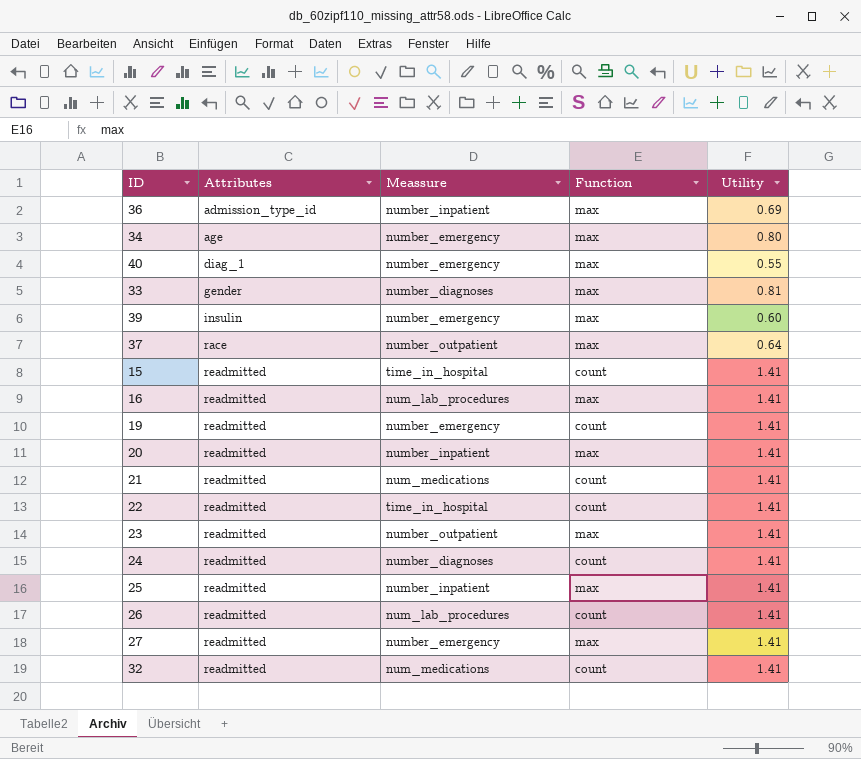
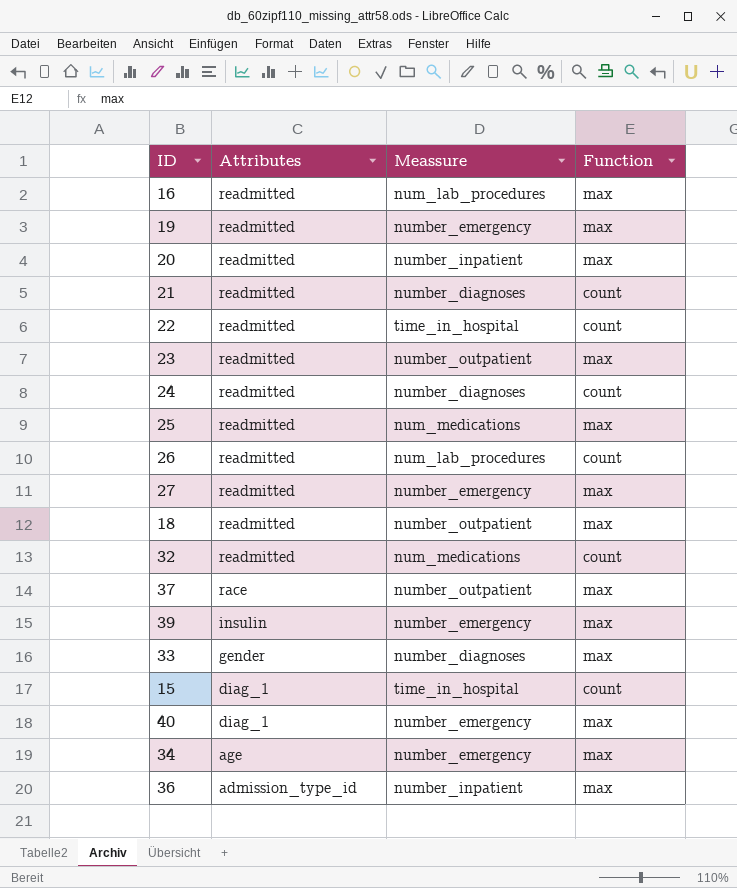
row order: Attributes ascending -> Attributes descending
column Utility | position: 5 -> none
19 | Function: count -> max
21 | Meassure: num_medications -> number_diagnoses
25 | Meassure: number_inpatient -> num_medications
row 18: none -> readmitted | number_outpatient | max
15 | Attributes: readmitted -> diag_1

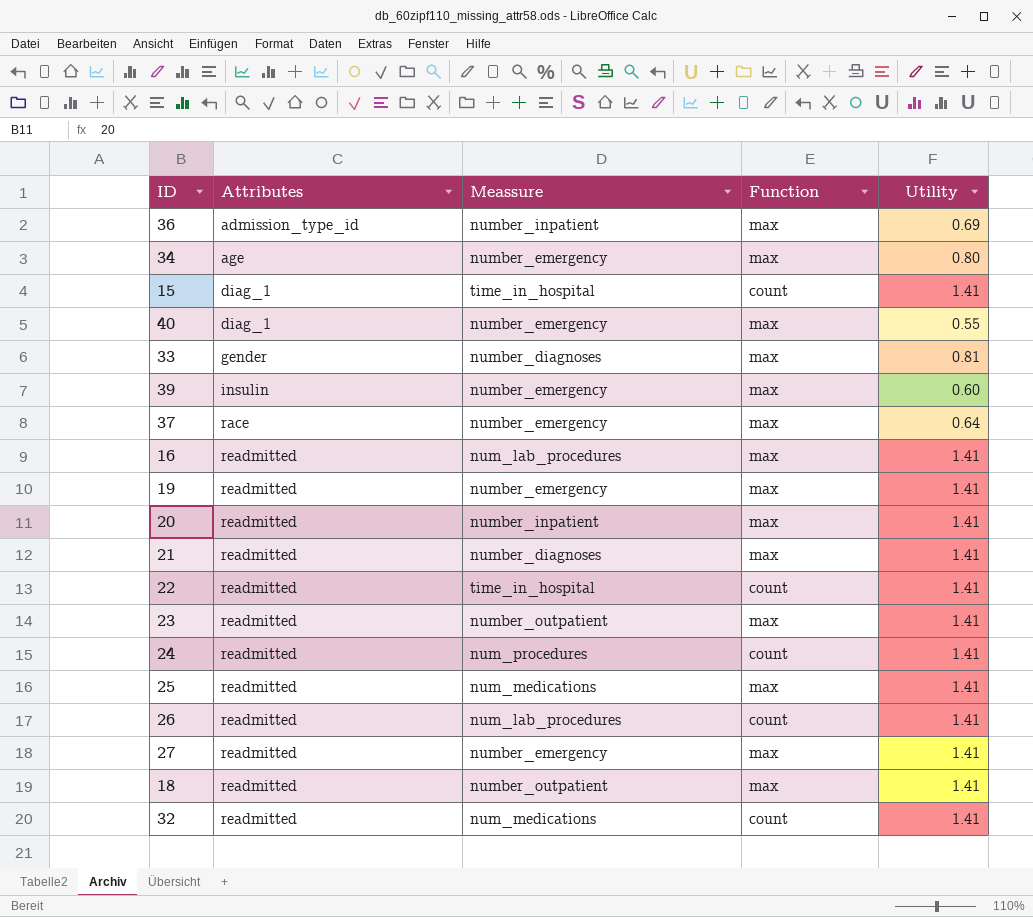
row order: Attributes descending -> Attributes ascending
column Utility | position: none -> 5
37 | Meassure: number_outpatient -> number_emergency
21 | Function: count -> max
24 | Meassure: number_diagnoses -> num_procedures

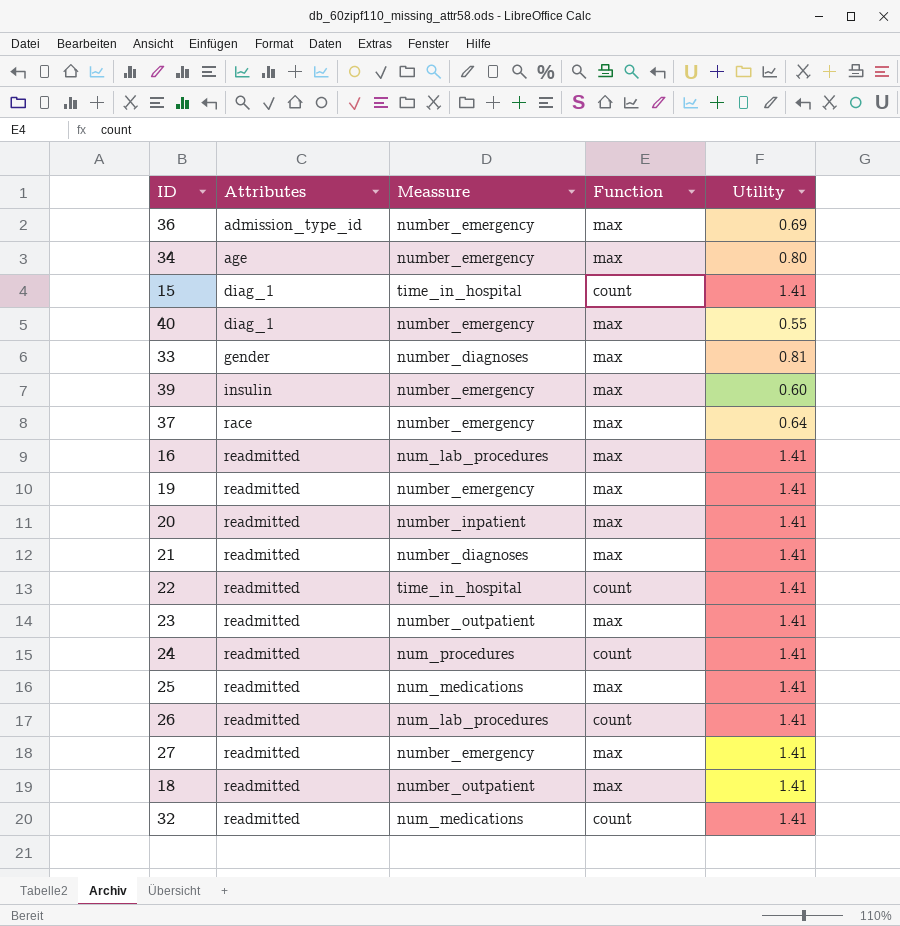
36 | Meassure: number_inpatient -> number_emergency

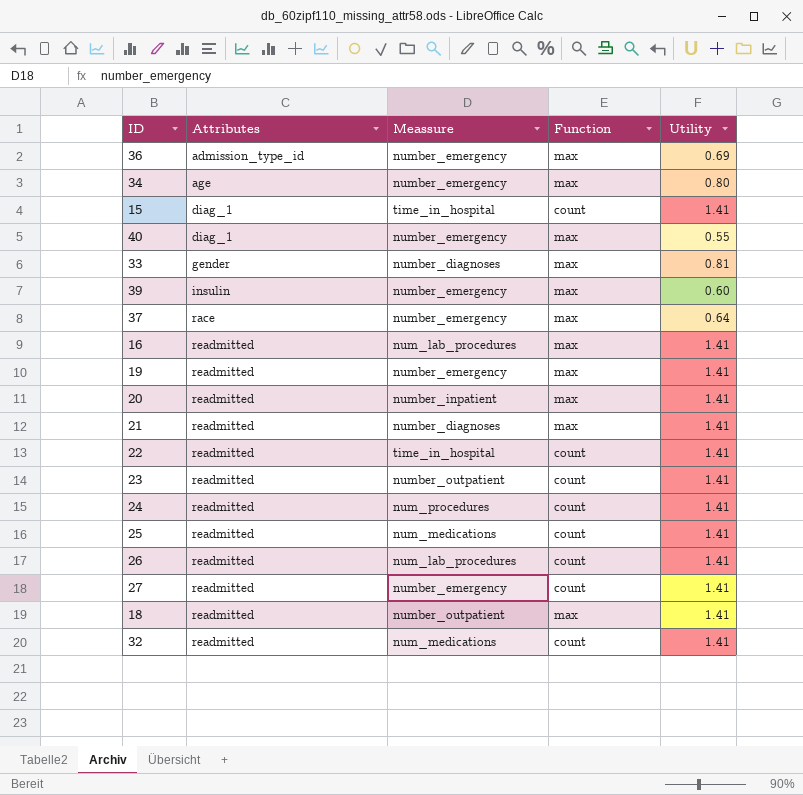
23 | Function: max -> count
25 | Function: max -> count
27 | Function: max -> count

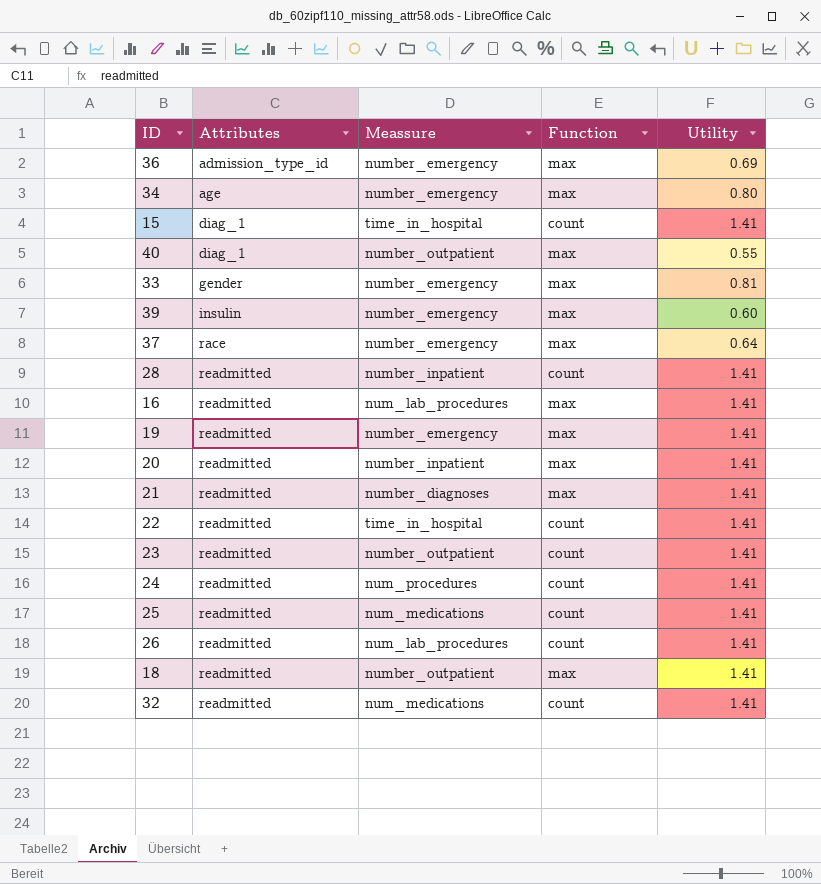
row 27: readmitted | number_emergency | count | 1.41 -> none
40 | Meassure: number_emergency -> number_outpatient
33 | Meassure: number_diagnoses -> number_emergency
row 28: none -> readmitted | number_inpatient | count | 1.41

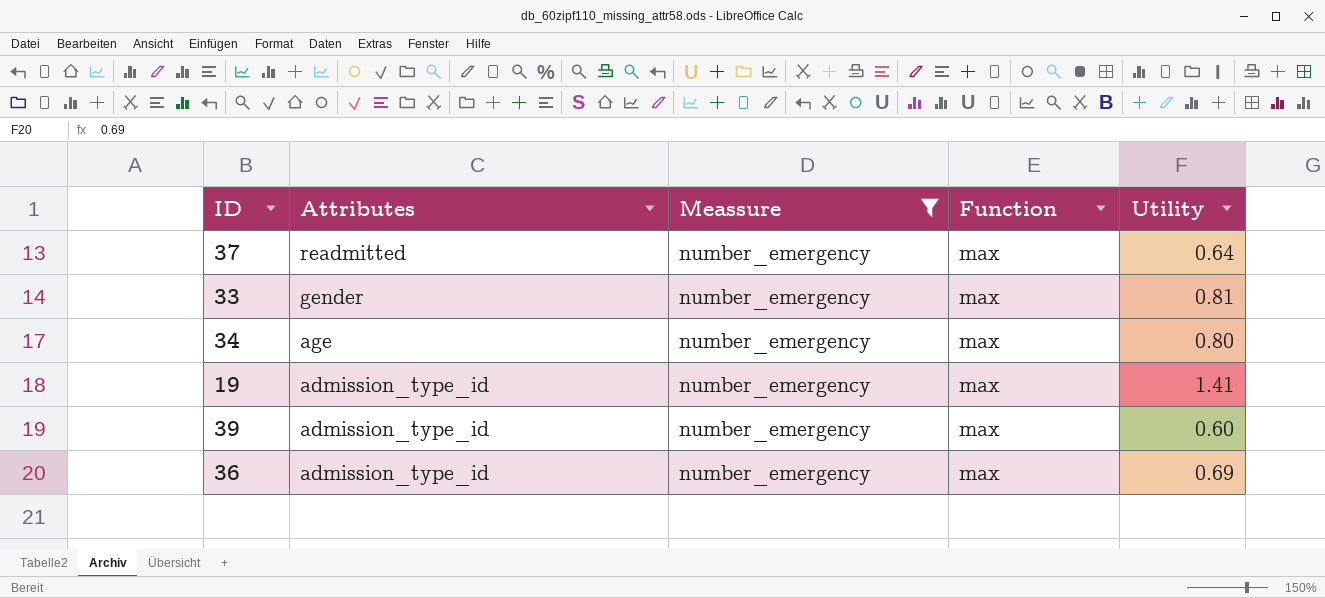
filter: none -> Meassure = number_emergency
row order: Attributes ascending -> Attributes descending
37 | Attributes: race -> readmitted
19 | Attributes: readmitted -> admission_type_id
39 | Attributes: insulin -> admission_type_id

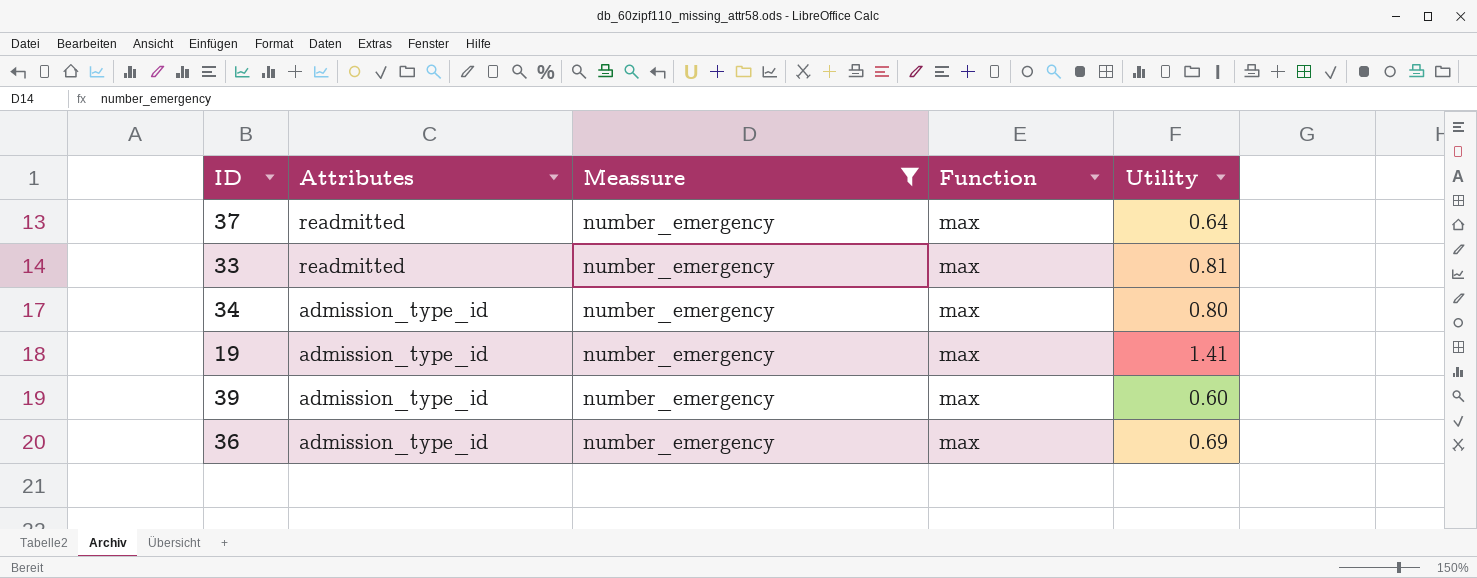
33 | Attributes: gender -> readmitted
34 | Attributes: age -> admission_type_id

